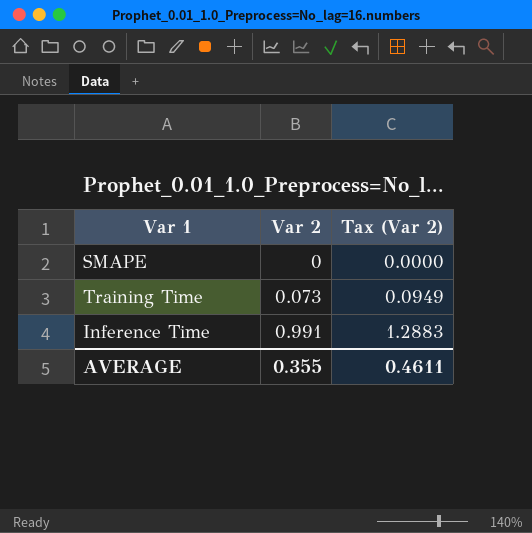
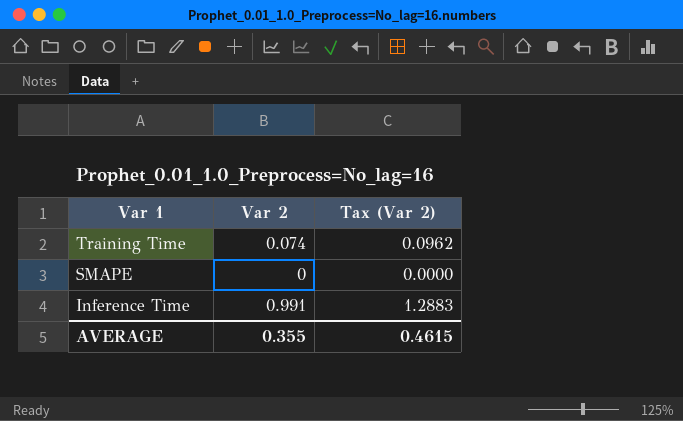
row order: Var 2 ascending -> Var 1 descending
Training Time | Var 2: 0.073 -> 0.074
Training Time | Tax (Var 2): 0.0949 -> 0.0962
AVERAGE | Tax (Var 2): 0.4611 -> 0.4615

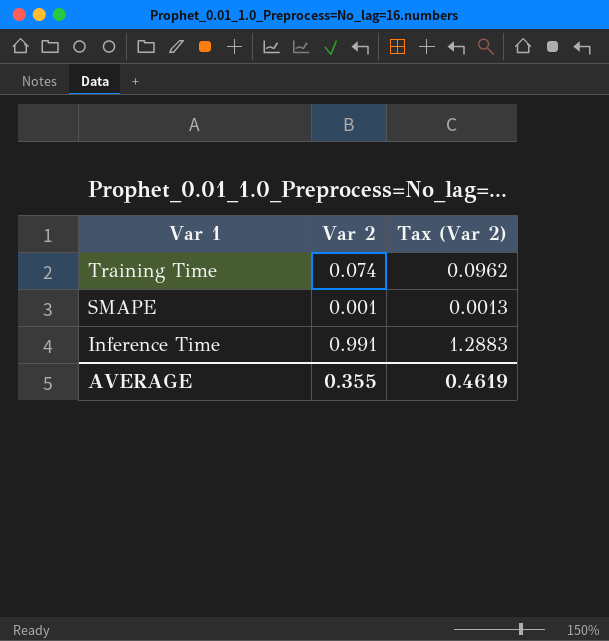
SMAPE | Var 2: 0 -> 0.001
SMAPE | Tax (Var 2): 0.0000 -> 0.0013
AVERAGE | Tax (Var 2): 0.4615 -> 0.4619

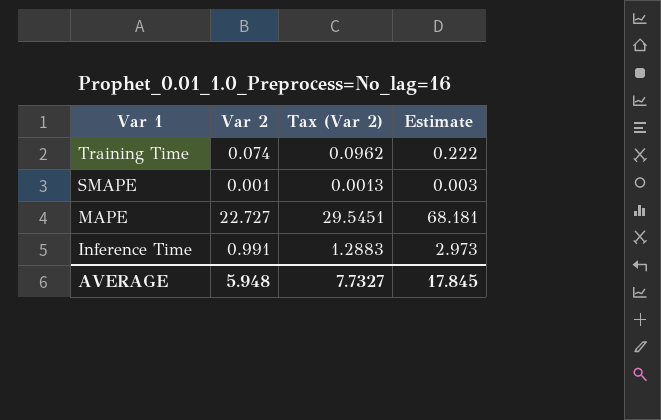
column Estimate | formula: none -> [Var 2] * 3
row MAPE: none -> 22.727 | 29.5451 | 68.181
AVERAGE | Var 2: 0.355 -> 5.948
AVERAGE | Tax (Var 2): 0.4619 -> 7.7327

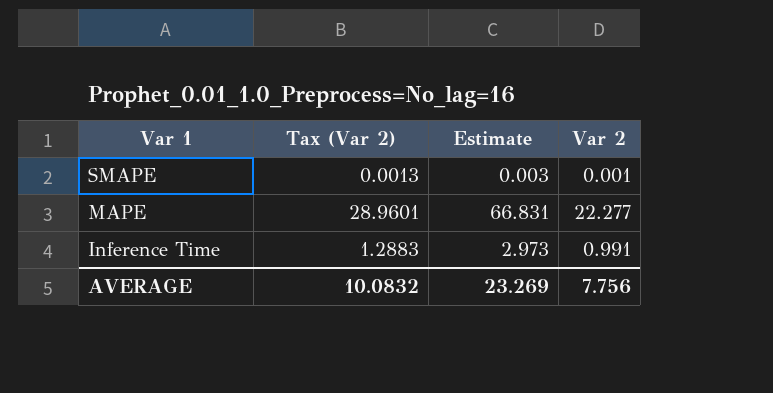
column Var 2 | position: 2 -> 4
row Training Time: 0.074 | 0.0962 | 0.222 -> none
MAPE | Tax (Var 2): 29.5451 -> 28.9601
MAPE | Estimate: 68.181 -> 66.831
MAPE | Var 2: 22.727 -> 22.277
AVERAGE | Tax (Var 2): 7.7327 -> 10.0832
AVERAGE | Estimate: 17.845 -> 23.269
AVERAGE | Var 2: 5.948 -> 7.756

